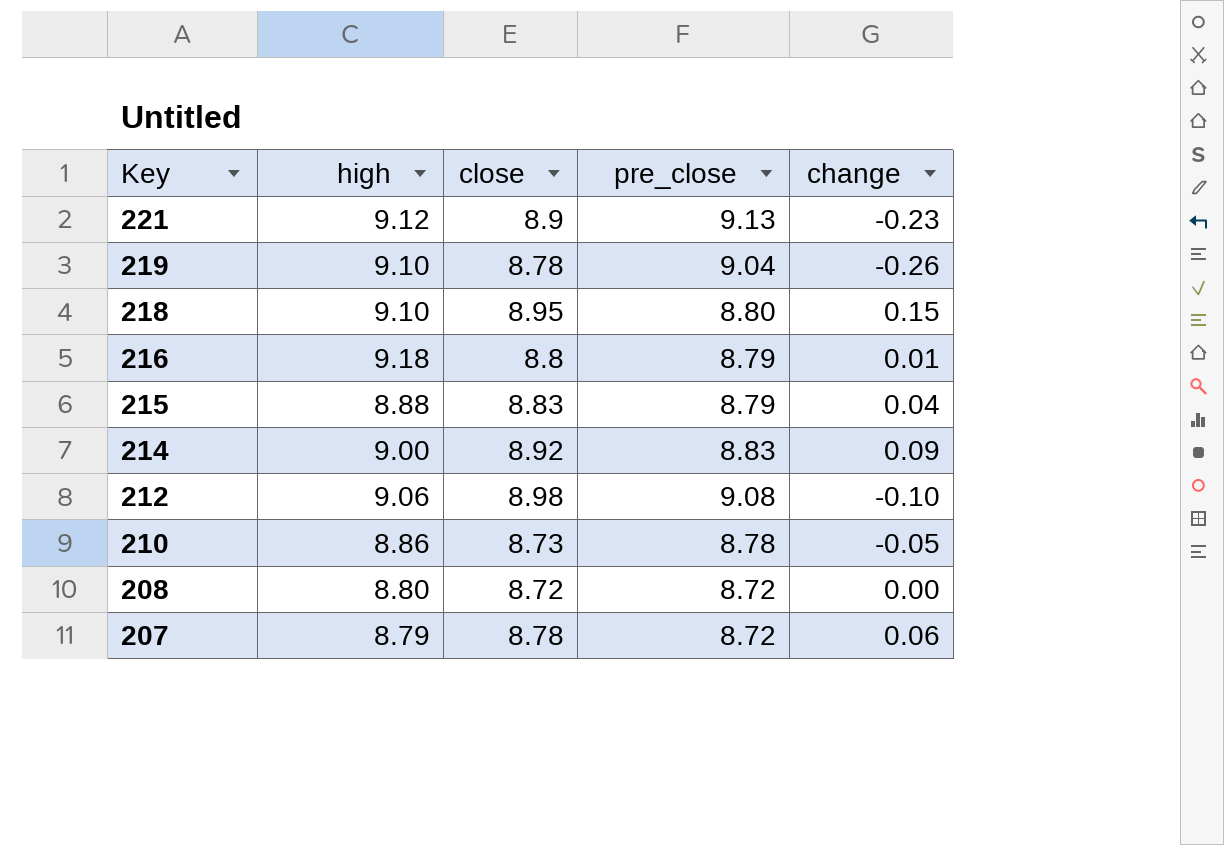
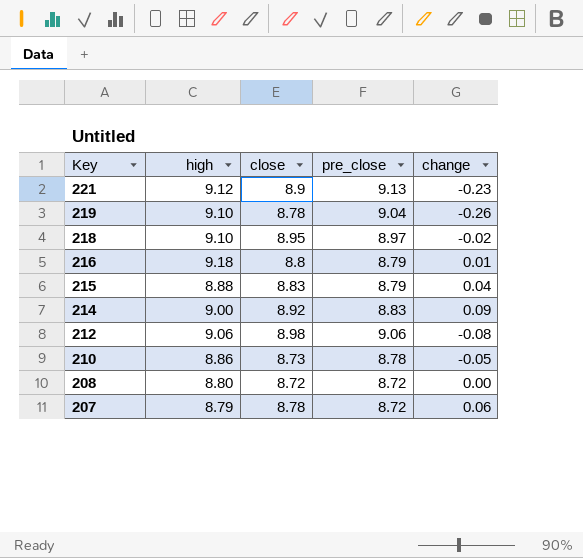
218 | pre_close: 8.80 -> 8.97
218 | change: 0.15 -> -0.02
212 | pre_close: 9.08 -> 9.06
212 | change: -0.10 -> -0.08

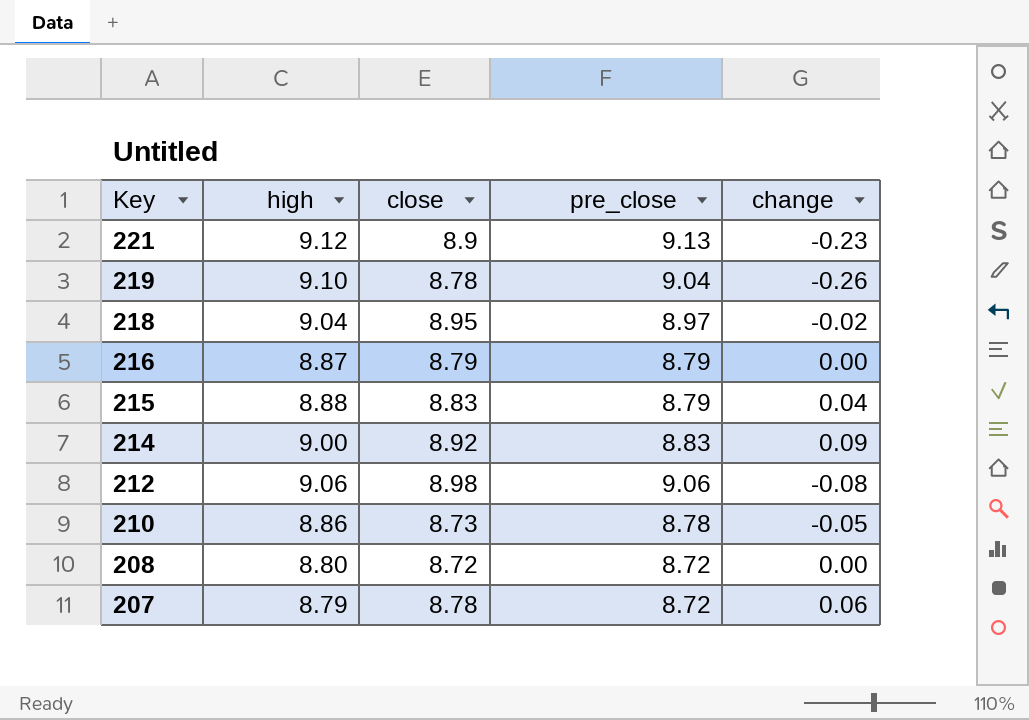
218 | high: 9.10 -> 9.04
216 | high: 9.18 -> 8.87
216 | close: 8.8 -> 8.79
216 | change: 0.01 -> 0.00

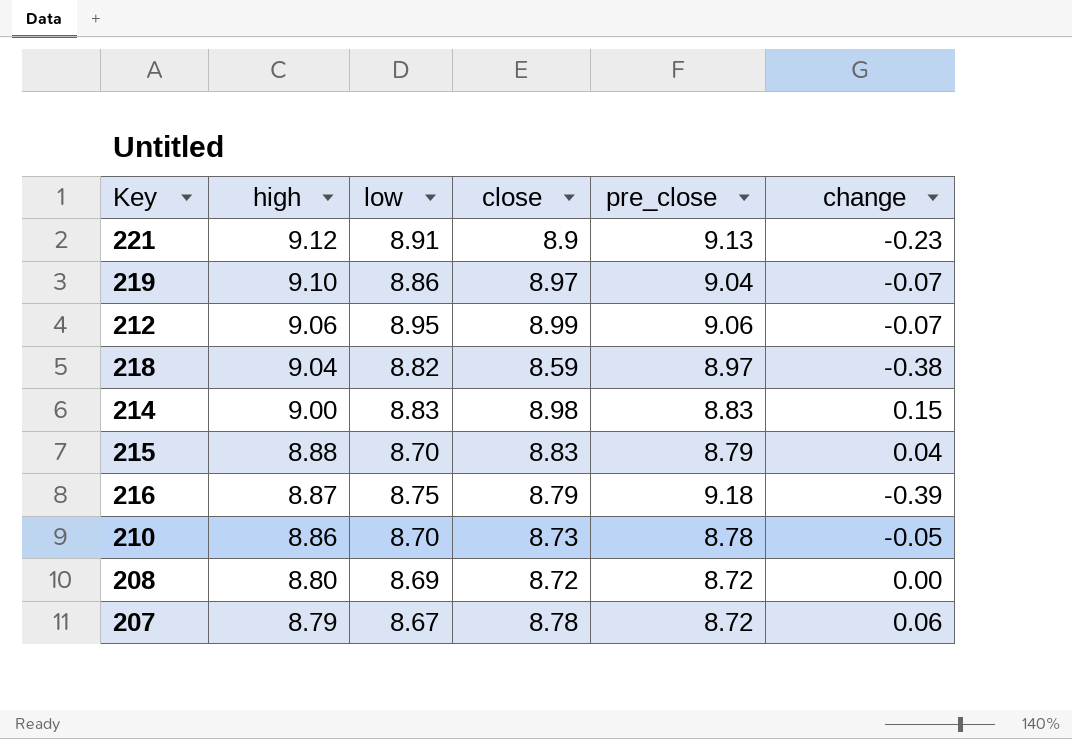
row order: Key descending -> high descending
column low | position: none -> 3
219 | close: 8.78 -> 8.97
219 | change: -0.26 -> -0.07
212 | close: 8.98 -> 8.99
212 | change: -0.08 -> -0.07
218 | close: 8.95 -> 8.59
218 | change: -0.02 -> -0.38
214 | close: 8.92 -> 8.98
214 | change: 0.09 -> 0.15
216 | pre_close: 8.79 -> 9.18
216 | change: 0.00 -> -0.39

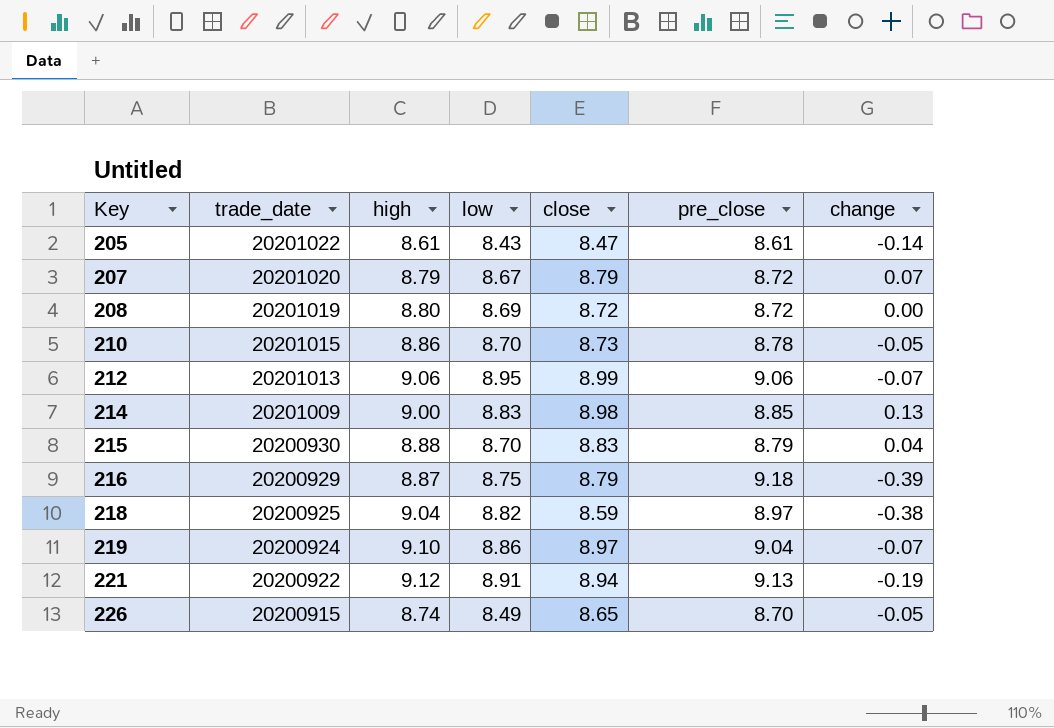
row order: high descending -> Key ascending
column trade_date | position: none -> 2
row 205: none -> 20201022 | 8.61 | 8.43 | 8.47 | 8.61 | -0.14
207 | close: 8.78 -> 8.79
207 | change: 0.06 -> 0.07
214 | pre_close: 8.83 -> 8.85
214 | change: 0.15 -> 0.13
221 | close: 8.9 -> 8.94
221 | change: -0.23 -> -0.19
row 226: none -> 20200915 | 8.74 | 8.49 | 8.65 | 8.70 | -0.05

